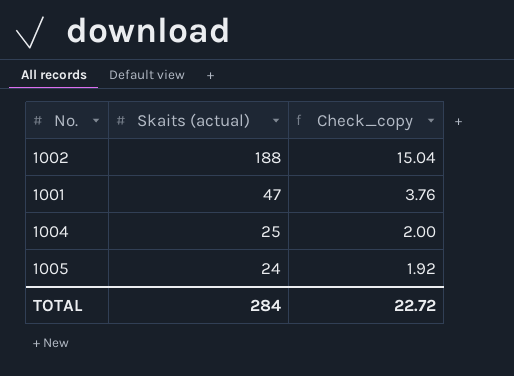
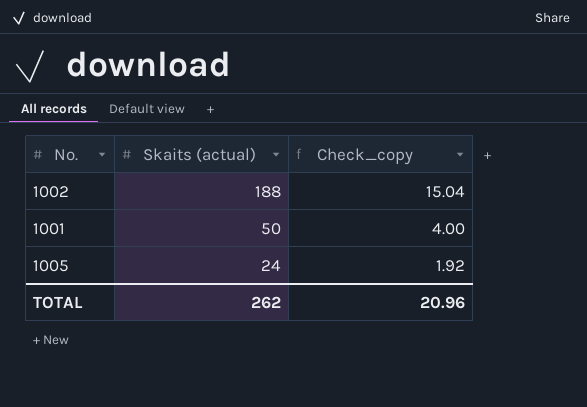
row 1004: 25 | 2.00 -> none
1001 | Skaits (actual): 47 -> 50
1001 | Check_copy: 3.76 -> 4.00
TOTAL | Skaits (actual): 284 -> 262
TOTAL | Check_copy: 22.72 -> 20.96

